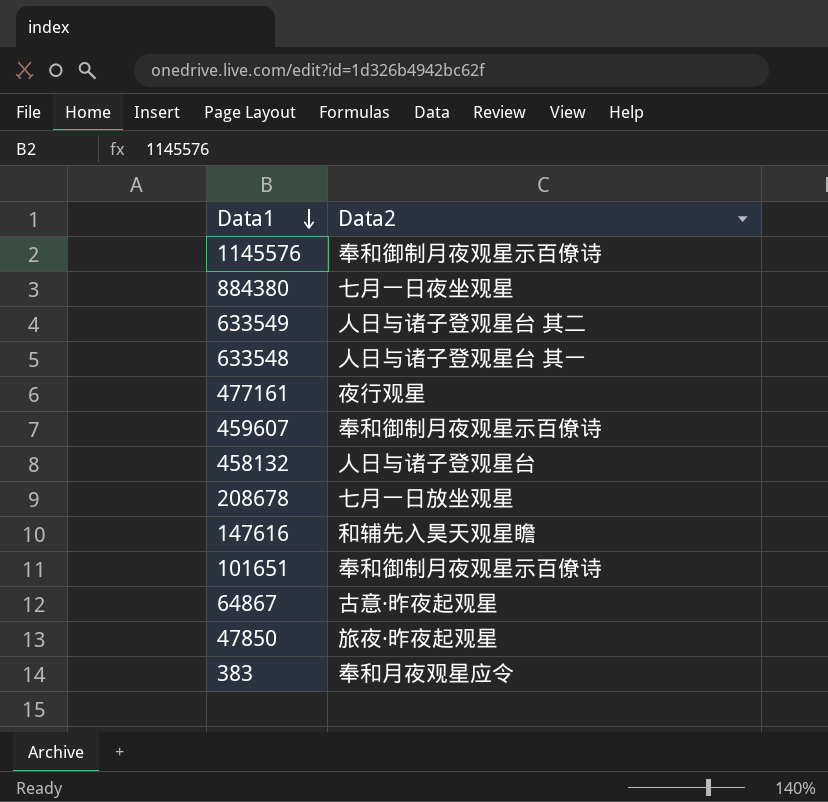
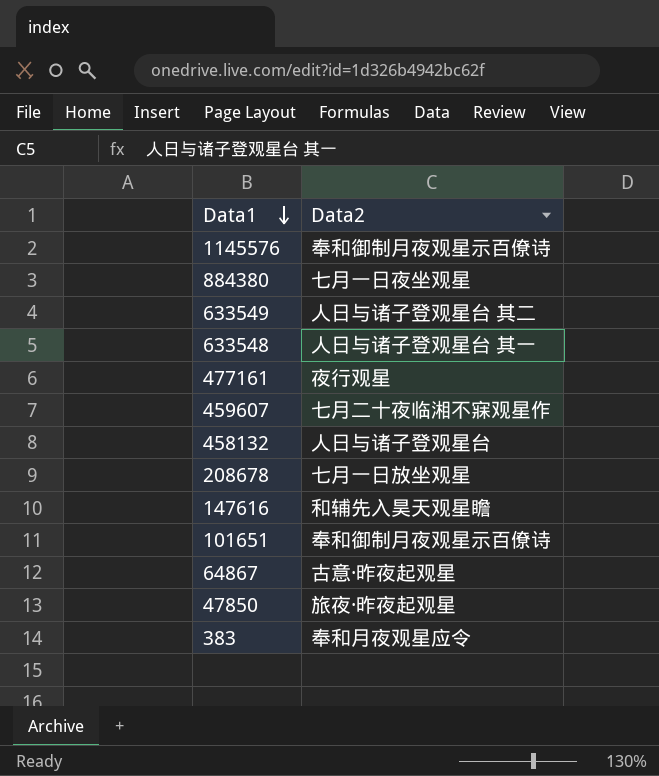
459607 | Data2: 奉和御制月夜观星示百僚诗 -> 七月二十夜临湘不寐观星作

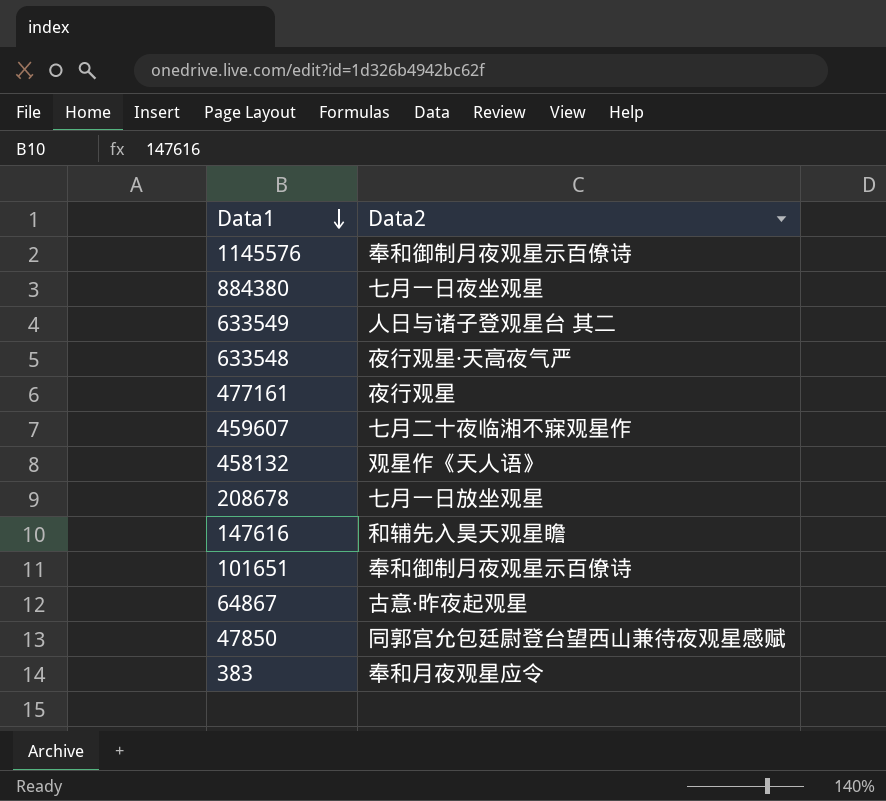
633548 | Data2: 人日与诸子登观星台 其一 -> 夜行观星·天高夜气严
458132 | Data2: 人日与诸子登观星台 -> 观星作《天人语》
47850 | Data2: 旅夜·昨夜起观星 -> 同郭宫允包廷尉登台望西山兼待夜观星感赋

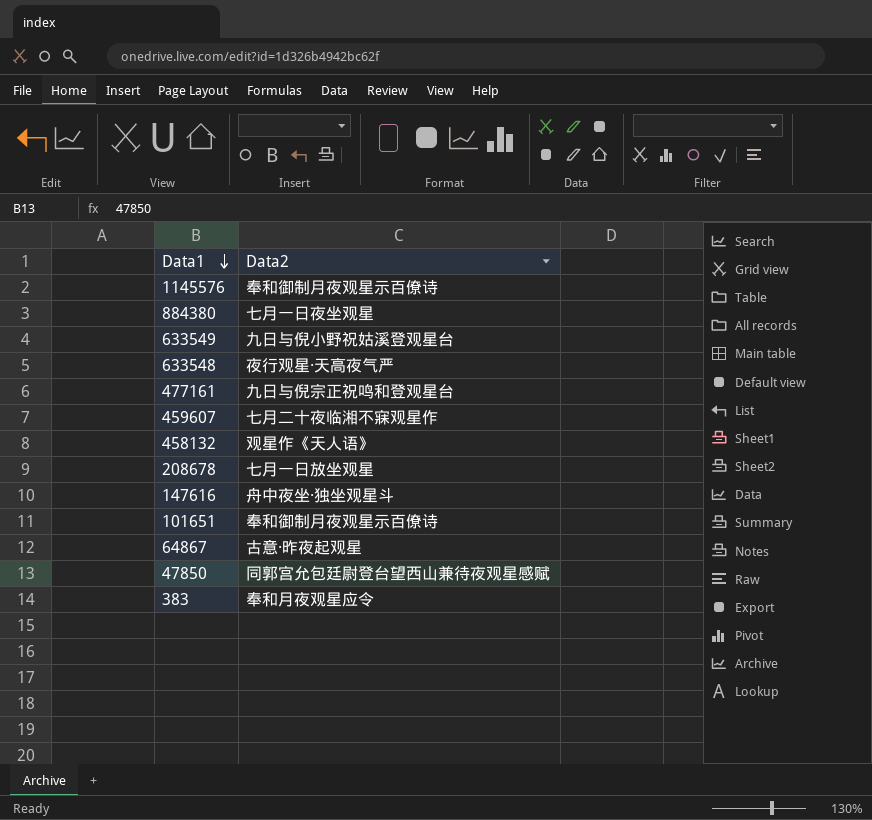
633549 | Data2: 人日与诸子登观星台 其二 -> 九日与倪小野祝姑溪登观星台
477161 | Data2: 夜行观星 -> 九日与倪宗正祝鸣和登观星台
147616 | Data2: 和辅先入昊天观星瞻 -> 舟中夜坐·独坐观星斗

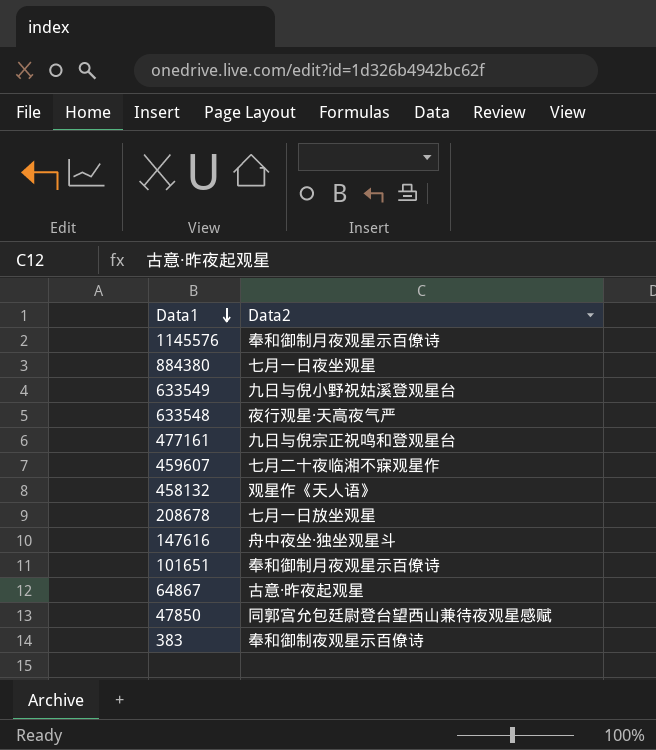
383 | Data2: 奉和月夜观星应令 -> 奉和御制夜观星示百僚诗

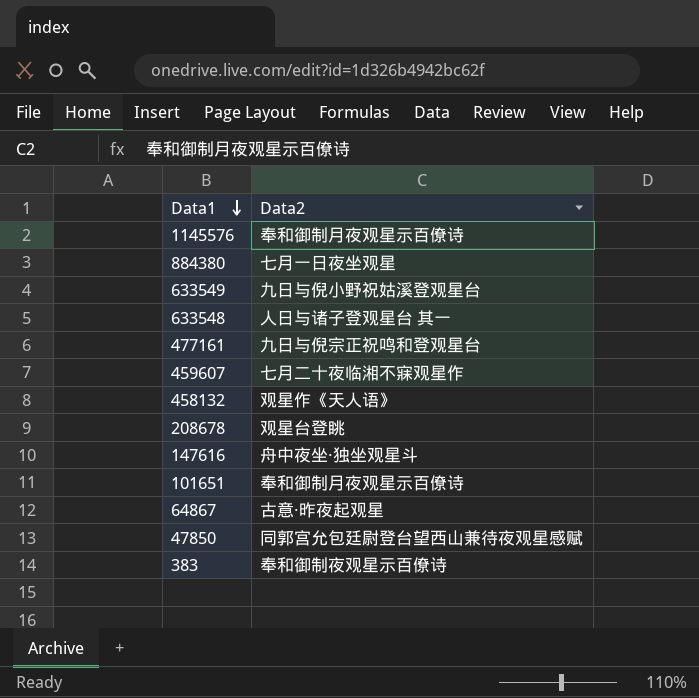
633548 | Data2: 夜行观星·天高夜气严 -> 人日与诸子登观星台 其一
208678 | Data2: 七月一日放坐观星 -> 观星台登眺

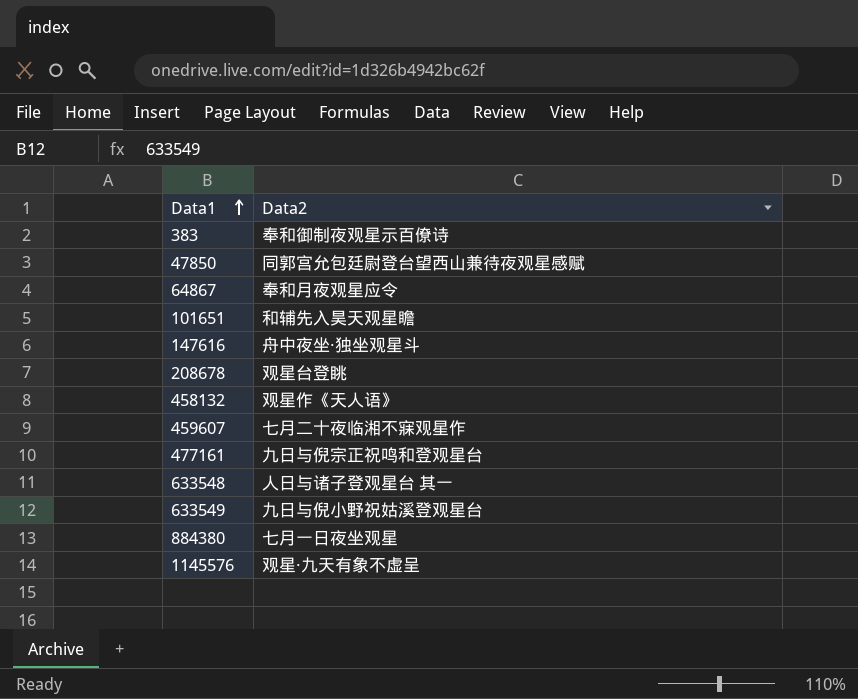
row order: Data1 descending -> Data1 ascending
64867 | Data2: 古意·昨夜起观星 -> 奉和月夜观星应令
101651 | Data2: 奉和御制月夜观星示百僚诗 -> 和辅先入昊天观星瞻
1145576 | Data2: 奉和御制月夜观星示百僚诗 -> 观星·九天有象不虚呈

